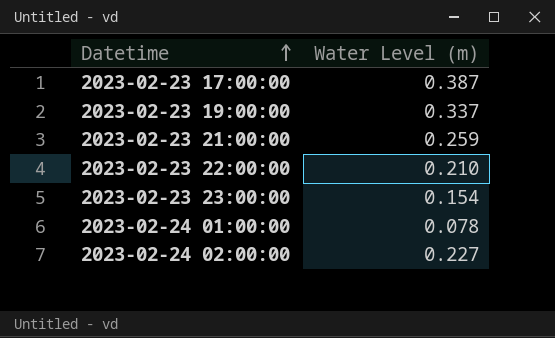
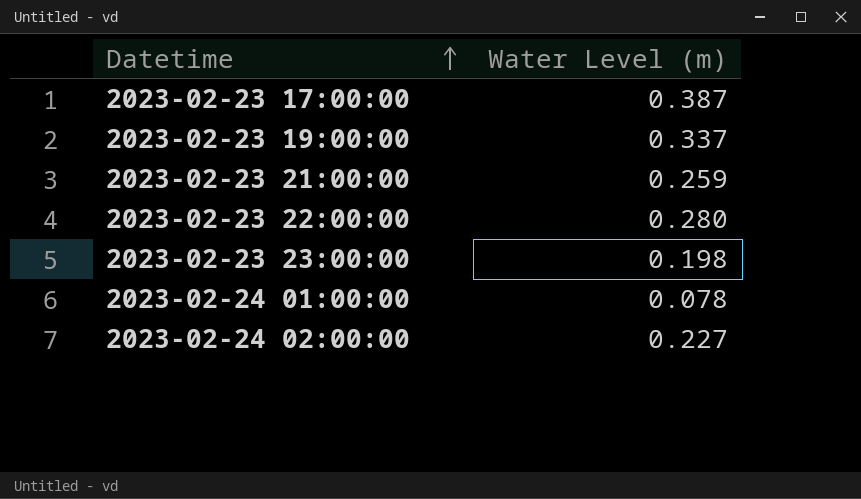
2023-02-23 22:00:00 | Water Level (m): 0.210 -> 0.280
2023-02-23 23:00:00 | Water Level (m): 0.154 -> 0.198

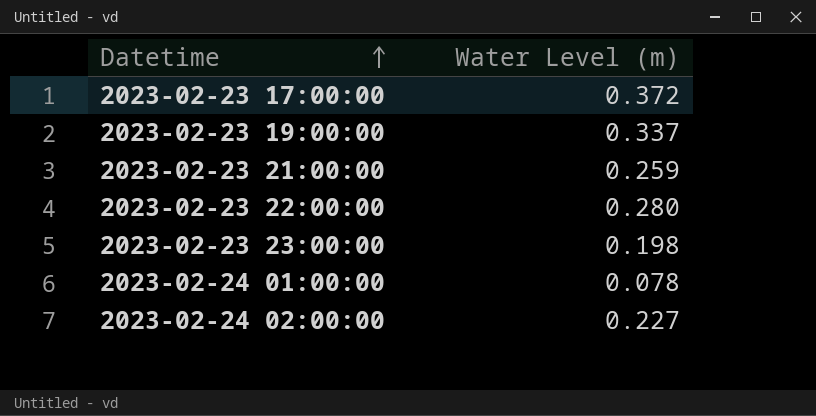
2023-02-23 17:00:00 | Water Level (m): 0.387 -> 0.372

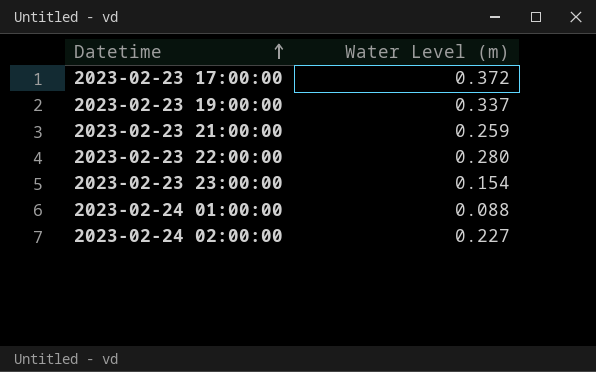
2023-02-23 23:00:00 | Water Level (m): 0.198 -> 0.154
2023-02-24 01:00:00 | Water Level (m): 0.078 -> 0.088

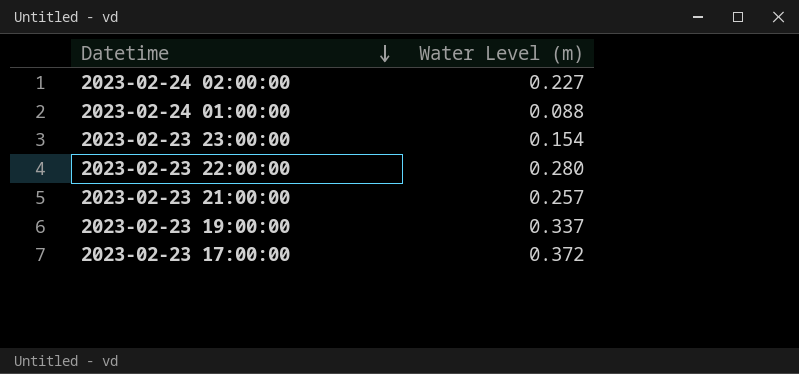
row order: Datetime ascending -> Datetime descending
2023-02-23 21:00:00 | Water Level (m): 0.259 -> 0.257

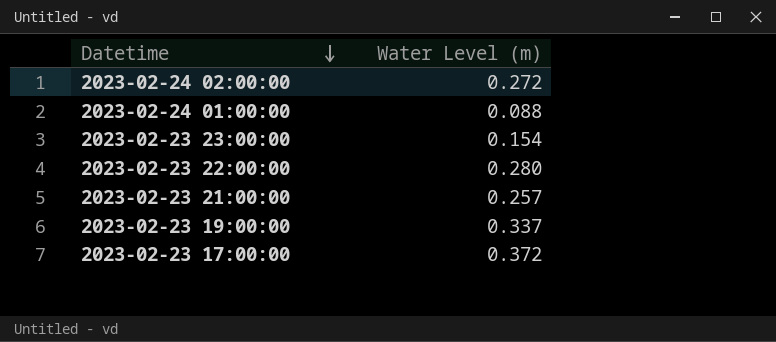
2023-02-24 02:00:00 | Water Level (m): 0.227 -> 0.272

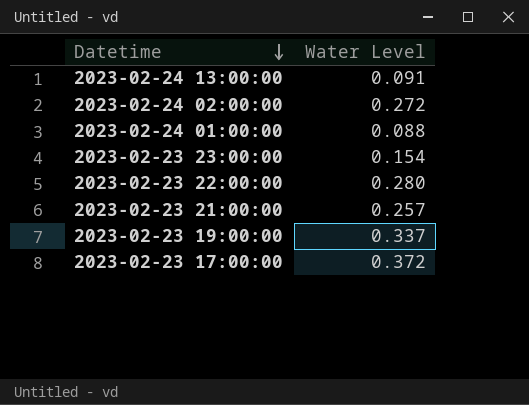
column name: Water Level (m) -> Water Level
row 2023-02-24 13:00:00: none -> 0.091

